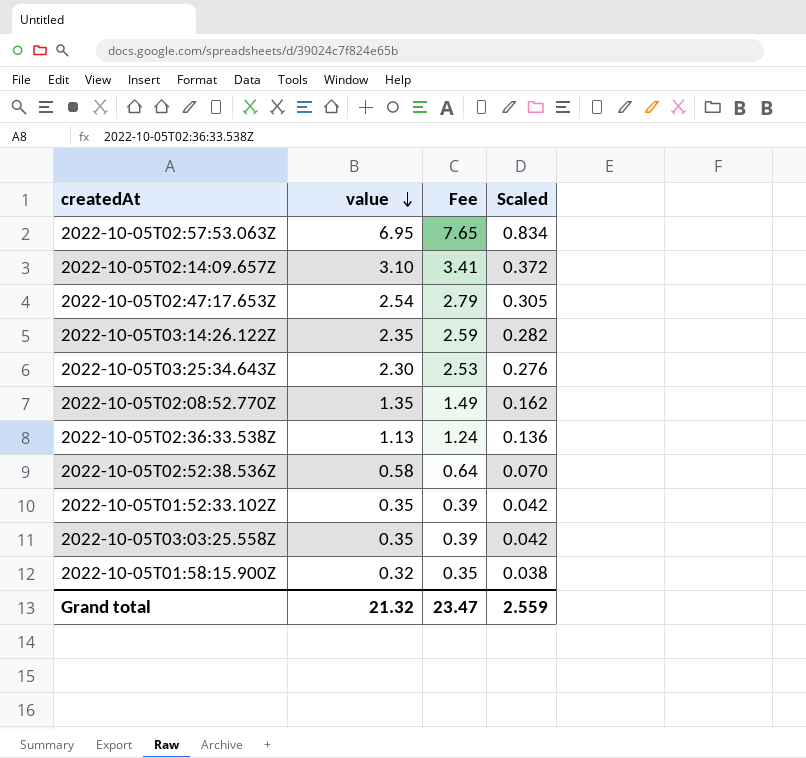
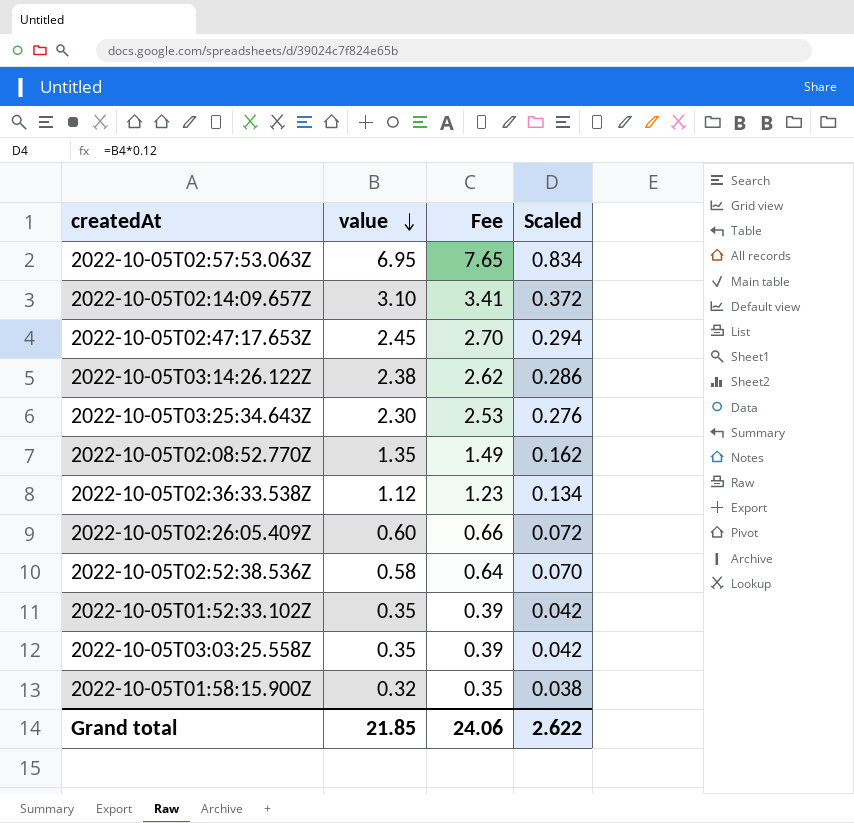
2022-10-05T02:47:17.653Z | value: 2.54 -> 2.45
2022-10-05T02:47:17.653Z | Fee: 2.79 -> 2.70
2022-10-05T02:47:17.653Z | Scaled: 0.305 -> 0.294
2022-10-05T03:14:26.122Z | value: 2.35 -> 2.38
2022-10-05T03:14:26.122Z | Fee: 2.59 -> 2.62
2022-10-05T03:14:26.122Z | Scaled: 0.282 -> 0.286
2022-10-05T02:36:33.538Z | value: 1.13 -> 1.12
2022-10-05T02:36:33.538Z | Fee: 1.24 -> 1.23
2022-10-05T02:36:33.538Z | Scaled: 0.136 -> 0.134
row 2022-10-05T02:26:05.409Z: none -> 0.60 | 0.66 | 0.072
Grand total | value: 21.32 -> 21.85
Grand total | Fee: 23.47 -> 24.06
Grand total | Scaled: 2.559 -> 2.622

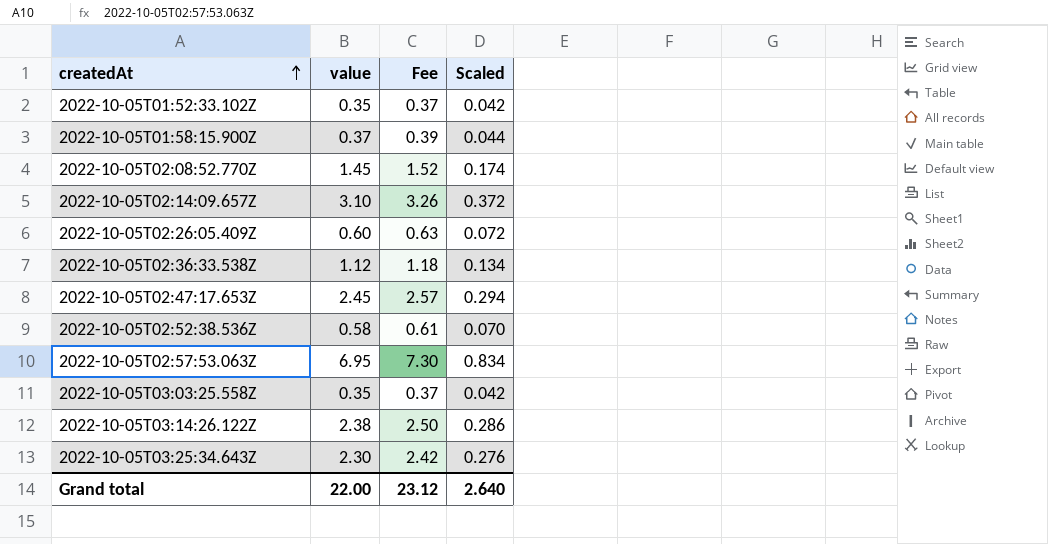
row order: value descending -> createdAt ascending
column Fee | formula: [value] * 1.1 -> [value] * 1.05
2022-10-05T01:58:15.900Z | value: 0.32 -> 0.37
2022-10-05T01:58:15.900Z | Scaled: 0.038 -> 0.044
2022-10-05T02:08:52.770Z | value: 1.35 -> 1.45
2022-10-05T02:08:52.770Z | Scaled: 0.162 -> 0.174
Grand total | value: 21.85 -> 22.00
Grand total | Fee: 24.06 -> 23.12
Grand total | Scaled: 2.622 -> 2.640

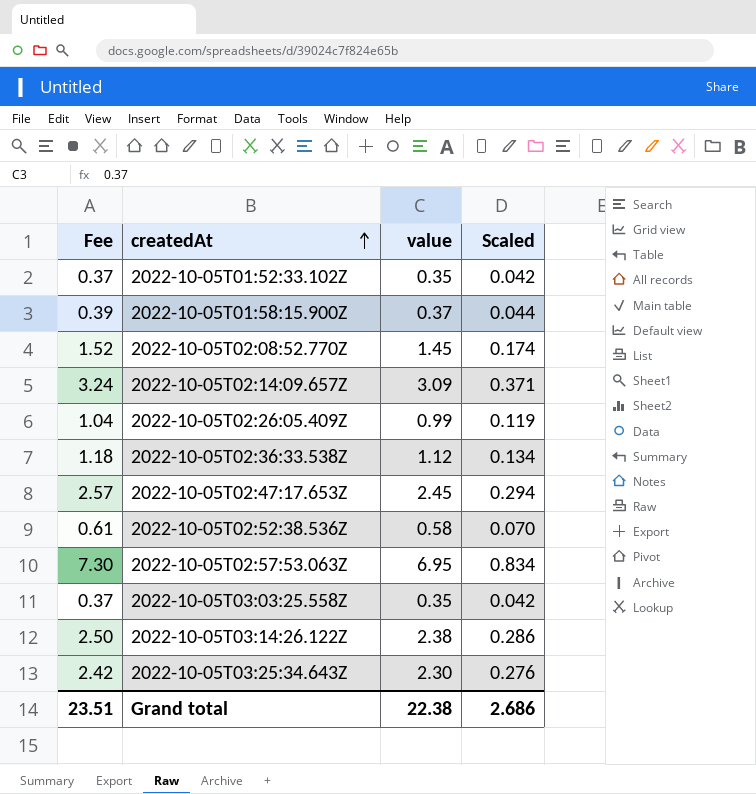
column Fee | position: 3 -> 1
2022-10-05T02:14:09.657Z | Fee: 3.26 -> 3.24
2022-10-05T02:14:09.657Z | value: 3.10 -> 3.09
2022-10-05T02:14:09.657Z | Scaled: 0.372 -> 0.371
2022-10-05T02:26:05.409Z | Fee: 0.63 -> 1.04
2022-10-05T02:26:05.409Z | value: 0.60 -> 0.99
2022-10-05T02:26:05.409Z | Scaled: 0.072 -> 0.119
Grand total | Fee: 23.12 -> 23.51
Grand total | value: 22.00 -> 22.38
Grand total | Scaled: 2.640 -> 2.686

